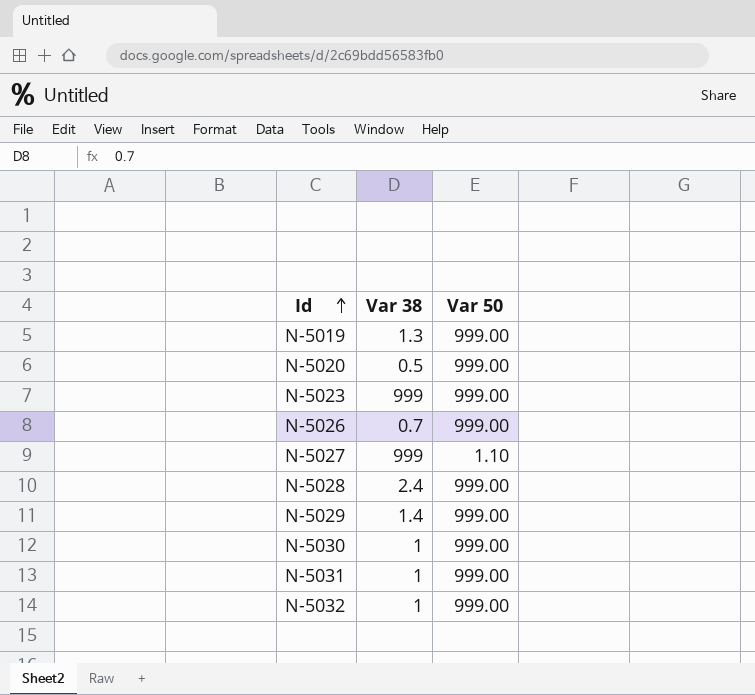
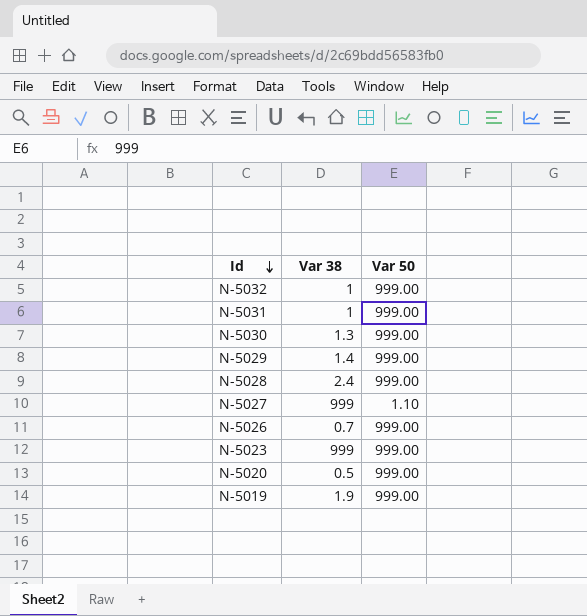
row order: Id ascending -> Id descending
N-5030 | Var 38: 1 -> 1.3
N-5019 | Var 38: 1.3 -> 1.9

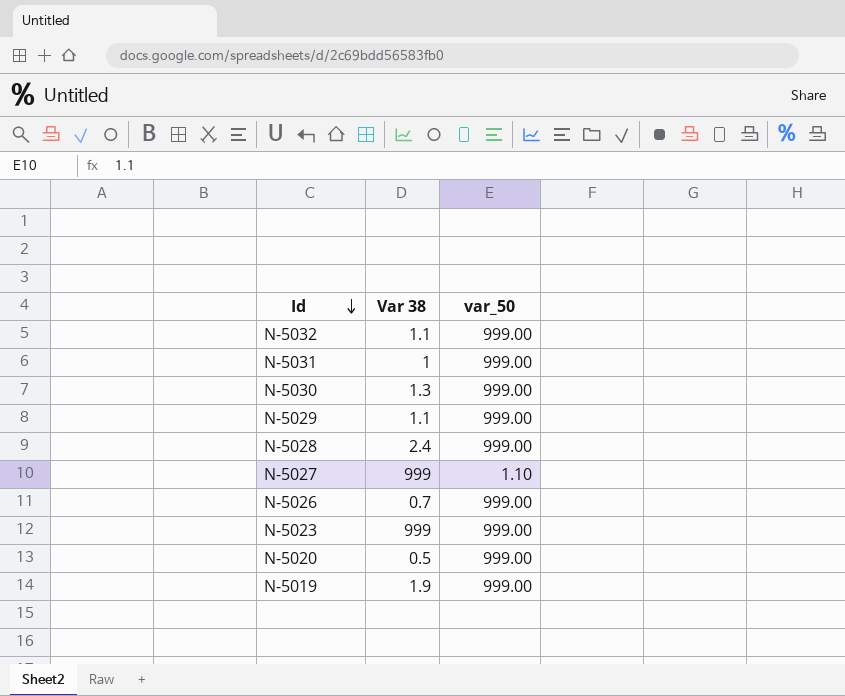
column name: Var 50 -> var_50
N-5032 | Var 38: 1 -> 1.1
N-5029 | Var 38: 1.4 -> 1.1

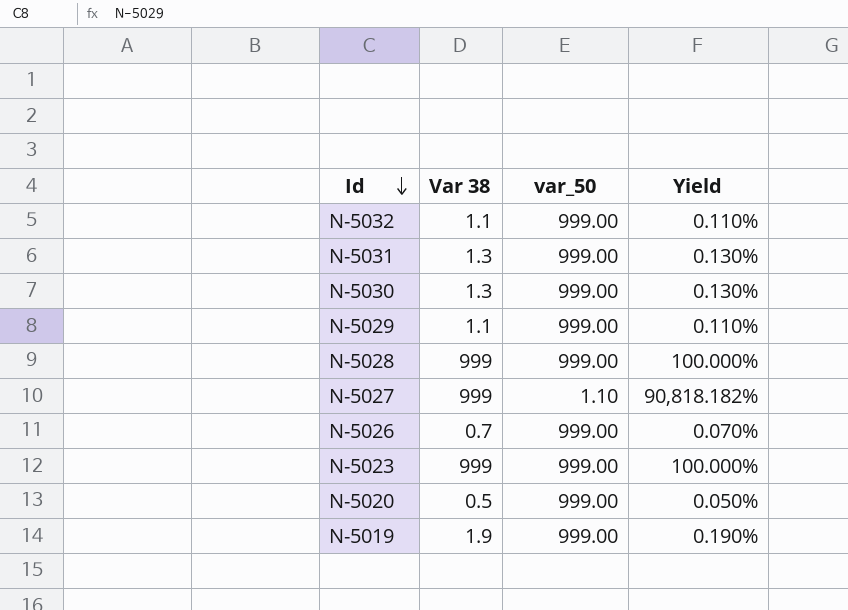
column Yield | formula: none -> [Var 38] / [var_50]
N-5031 | Var 38: 1 -> 1.3
N-5028 | Var 38: 2.4 -> 999

